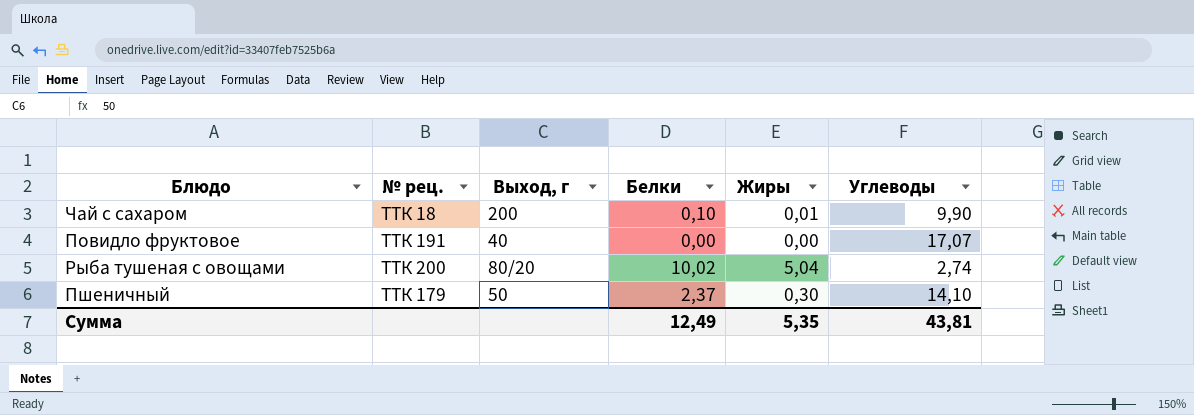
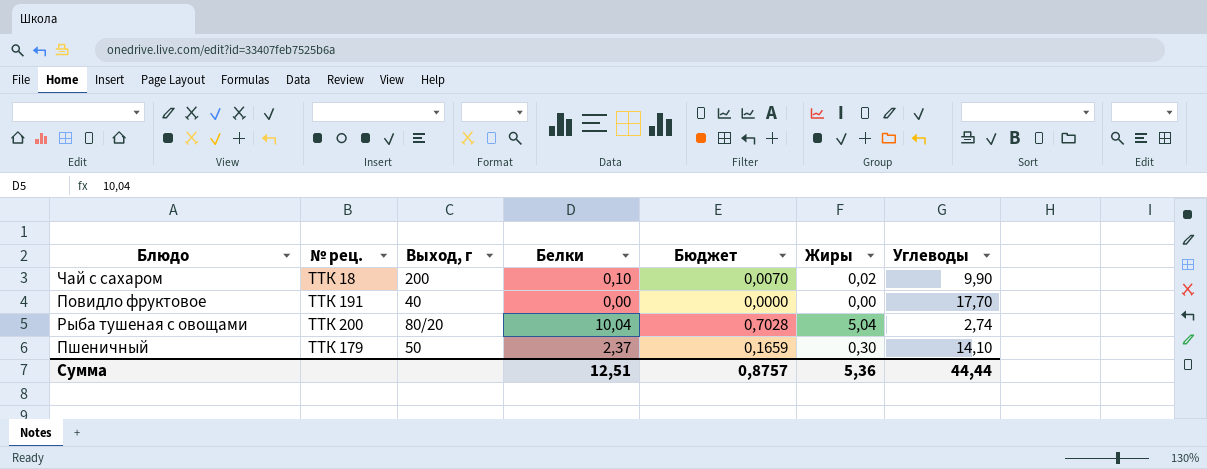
column Бюджет | formula: none -> [Белки] * 0,07
Чай с сахаром | Жиры: 0,01 -> 0,02
Повидло фруктовое | Углеводы: 17,07 -> 17,70
Рыба тушеная с овощами | Белки: 10,02 -> 10,04
Сумма | Белки: 12,49 -> 12,51
Сумма | Жиры: 5,35 -> 5,36
Сумма | Углеводы: 43,81 -> 44,44

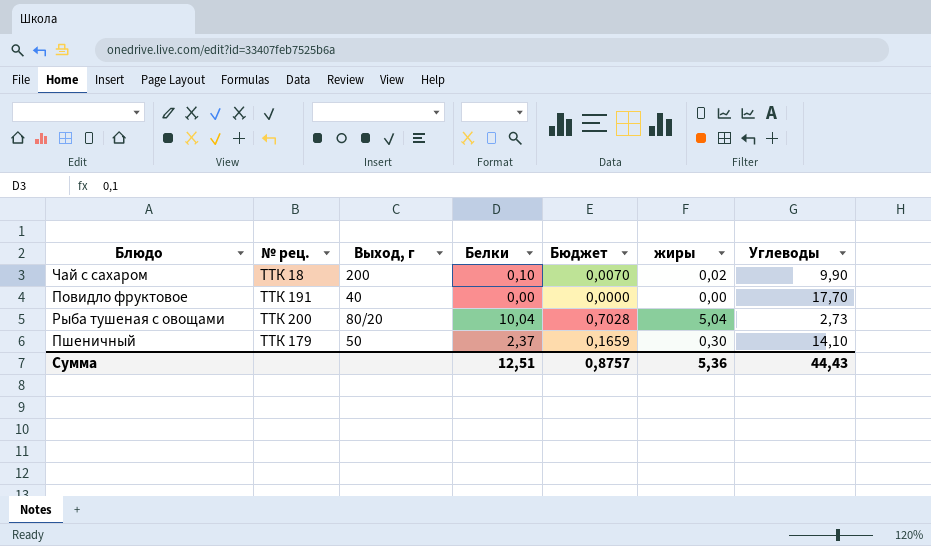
column name: Жиры -> жиры
Рыба тушеная с овощами | Углеводы: 2,74 -> 2,73
Сумма | Углеводы: 44,44 -> 44,43

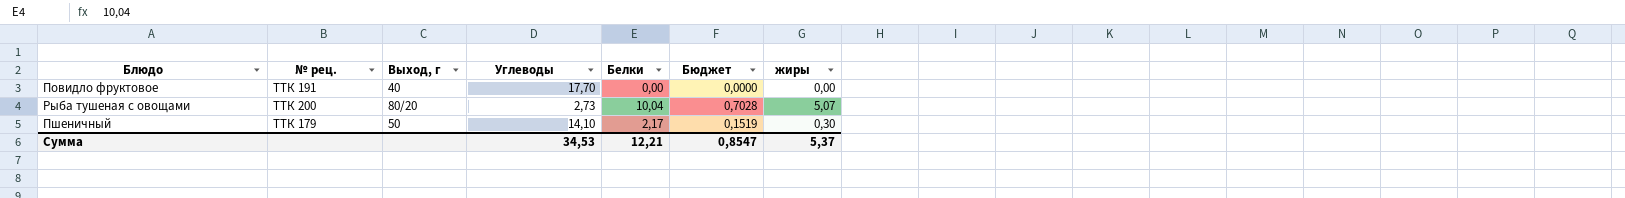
column Углеводы | position: 7 -> 4
row Чай с сахаром: ТТК 18 | 200 | 0,10 | 0,0070 | 0,02 | 9,90 -> none
Рыба тушеная с овощами | жиры: 5,04 -> 5,07
Пшеничный | Белки: 2,37 -> 2,17
Пшеничный | Бюджет: 0,1659 -> 0,1519
Сумма | Углеводы: 44,43 -> 34,53
Сумма | Белки: 12,51 -> 12,21
Сумма | Бюджет: 0,8757 -> 0,8547
Сумма | жиры: 5,36 -> 5,37

